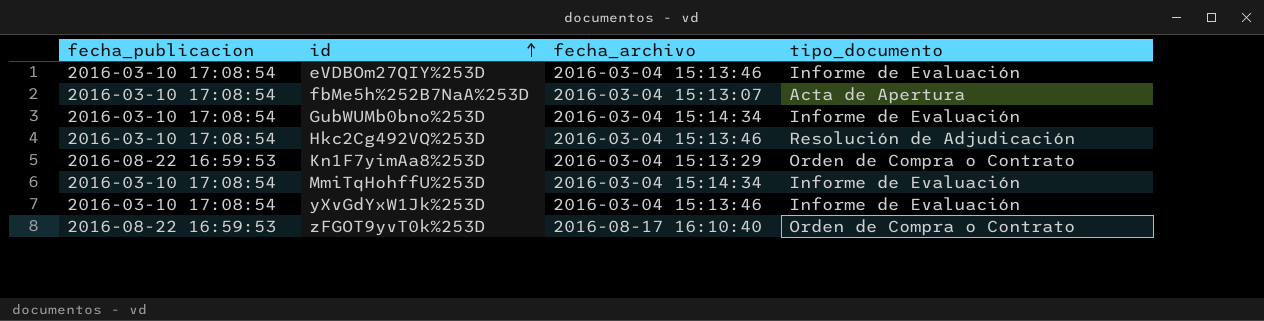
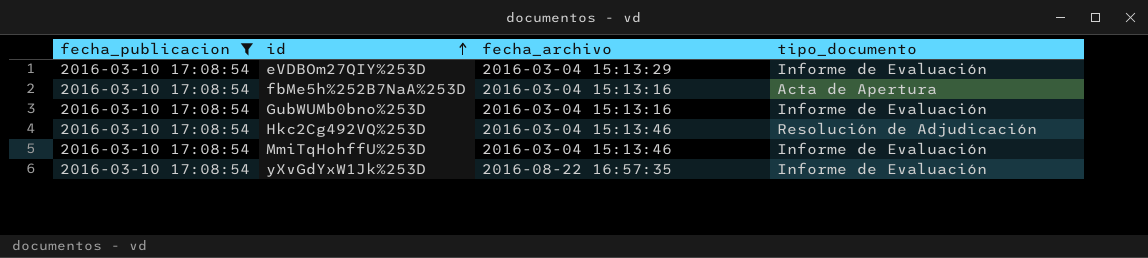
filter: none -> fecha_publicacion = 2016-03-10 17:08:54
eVDBOm27QIY%253D | fecha_archivo: 2016-03-04 15:13:46 -> 2016-03-04 15:13:29
fbMe5h%252B7NaA%253D | fecha_archivo: 2016-03-04 15:13:07 -> 2016-03-04 15:13:16
GubWUMb0bno%253D | fecha_archivo: 2016-03-04 15:14:34 -> 2016-03-04 15:13:16
MmiTqHohffU%253D | fecha_archivo: 2016-03-04 15:14:34 -> 2016-03-04 15:13:46
yXvGdYxW1Jk%253D | fecha_archivo: 2016-03-04 15:13:46 -> 2016-08-22 16:57:35

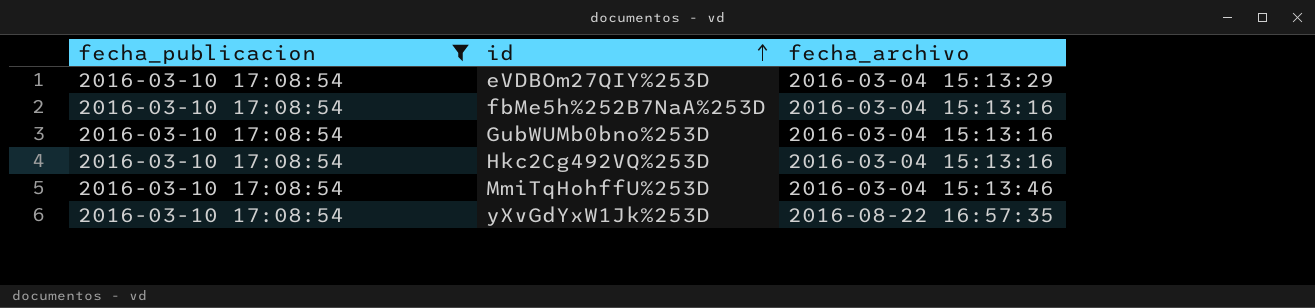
column tipo_documento | position: 4 -> none
Hkc2Cg492VQ%253D | fecha_archivo: 2016-03-04 15:13:46 -> 2016-03-04 15:13:16

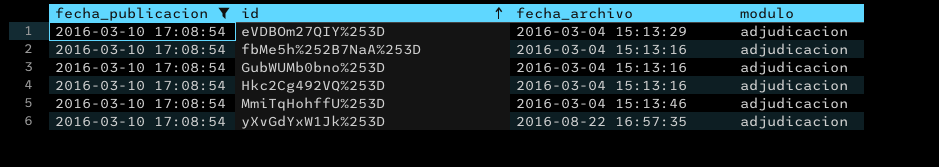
column modulo | position: none -> 4

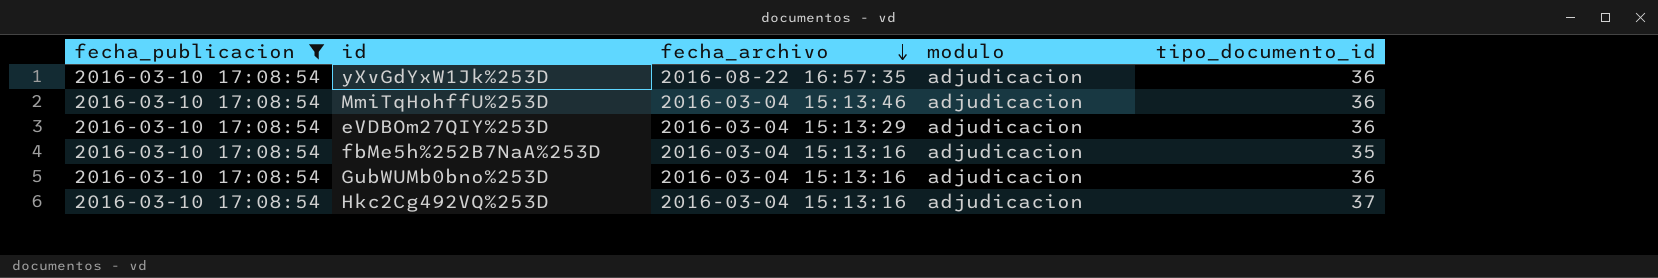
row order: id ascending -> fecha_archivo descending
column tipo_documento_id | position: none -> 5

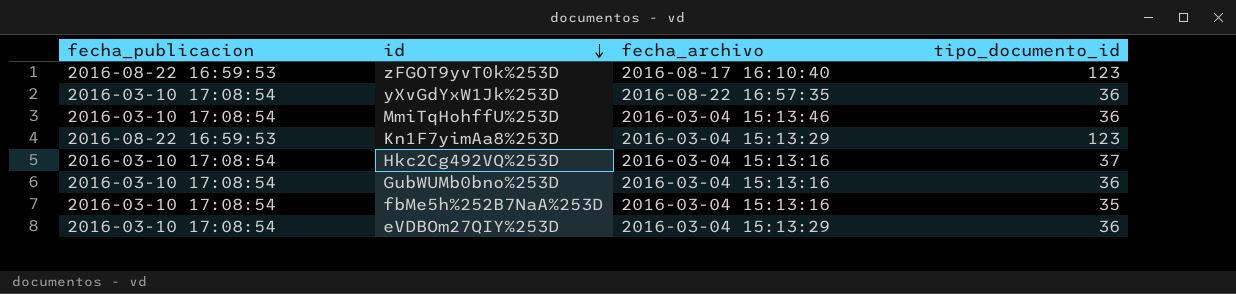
filter: fecha_publicacion = 2016-03-10 17:08:54 -> none
row order: fecha_archivo descending -> id descending
column modulo | position: 4 -> none

